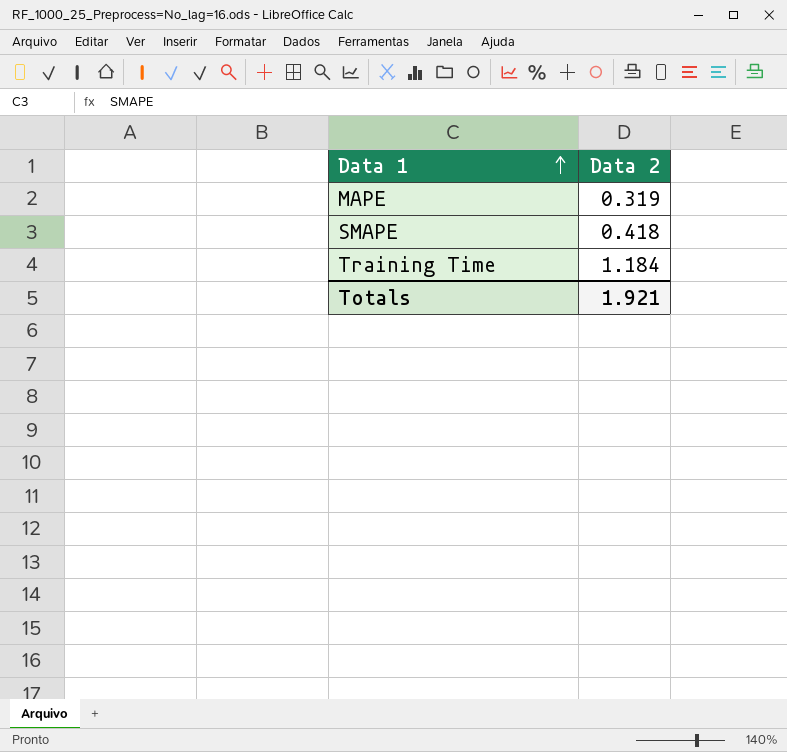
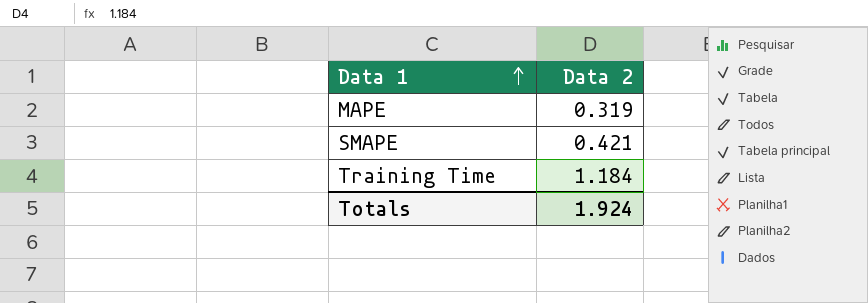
SMAPE | Data 2: 0.418 -> 0.421
Totals | Data 2: 1.921 -> 1.924

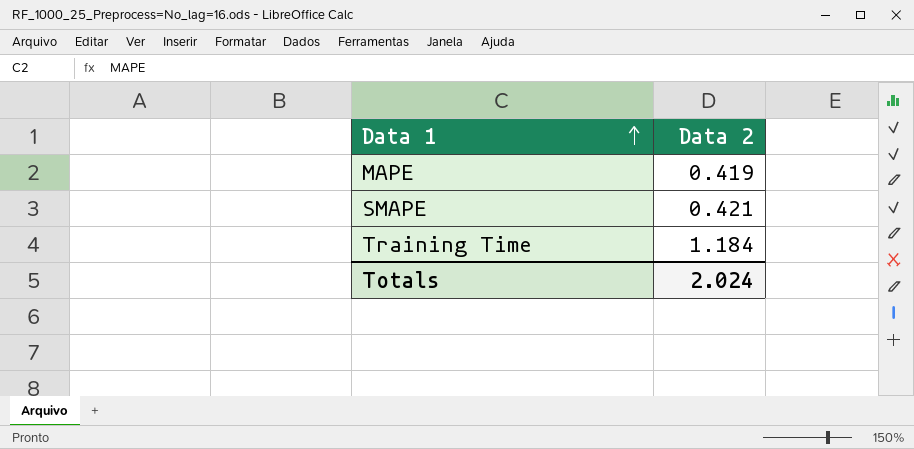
MAPE | Data 2: 0.319 -> 0.419
Totals | Data 2: 1.924 -> 2.024

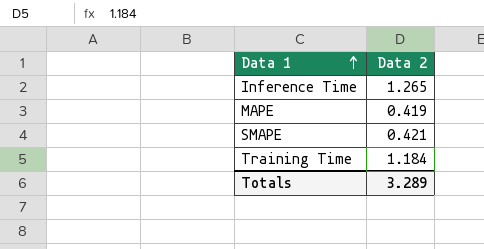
row Inference Time: none -> 1.265
Totals | Data 2: 2.024 -> 3.289

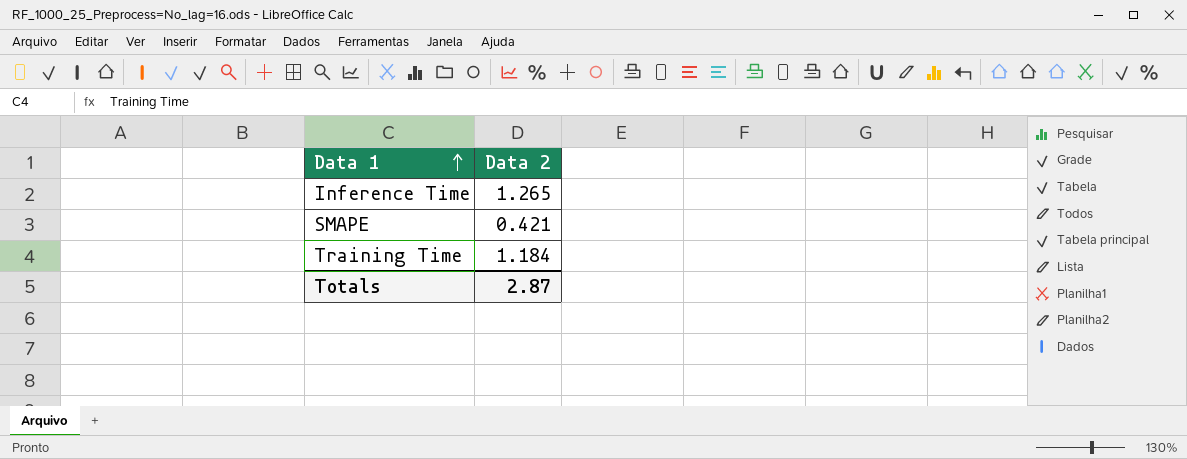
row MAPE: 0.419 -> none
Totals | Data 2: 3.289 -> 2.87

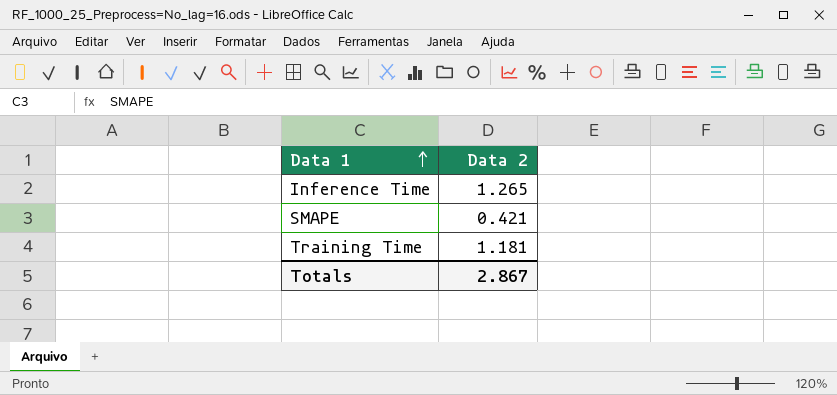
Training Time | Data 2: 1.184 -> 1.181
Totals | Data 2: 2.87 -> 2.867

